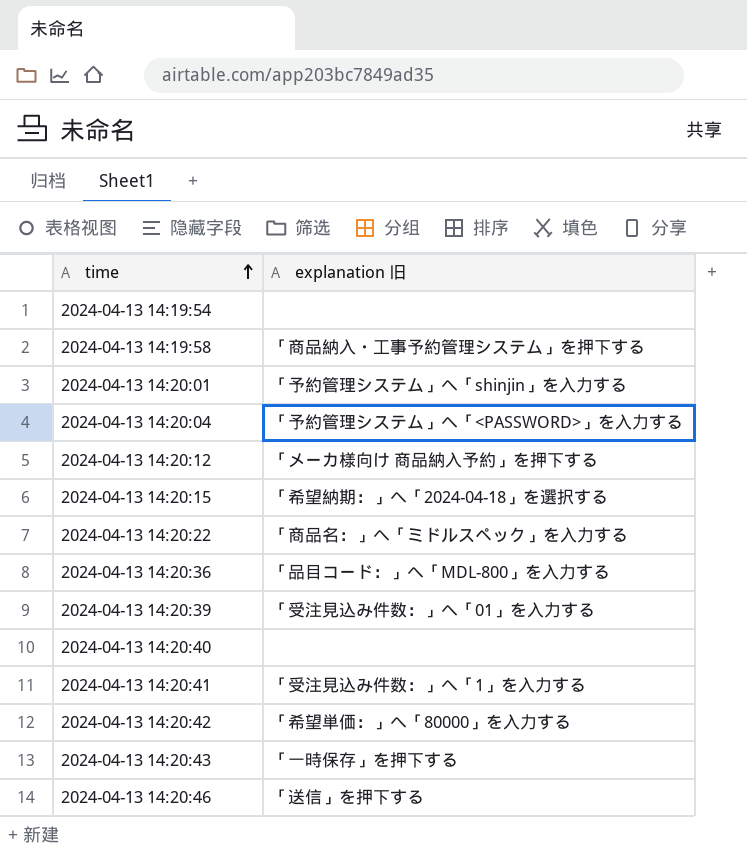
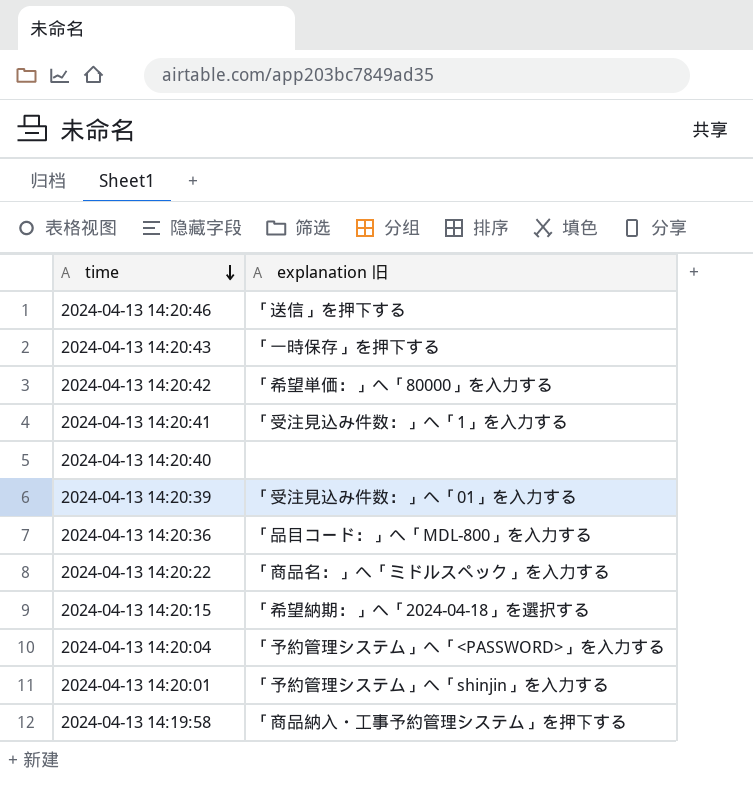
row order: time ascending -> time descending
row 2024-04-13 14:19:54: none -> none
row 2024-04-13 14:20:12: 「メーカ様向け 商品納入予約」を押下する -> none

